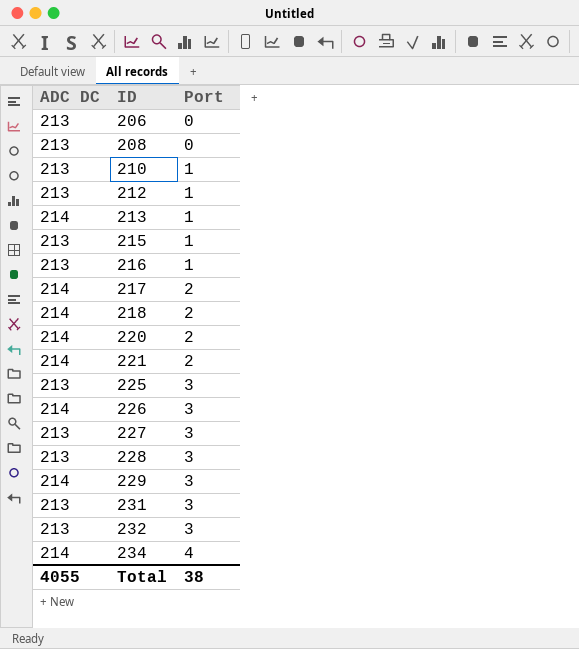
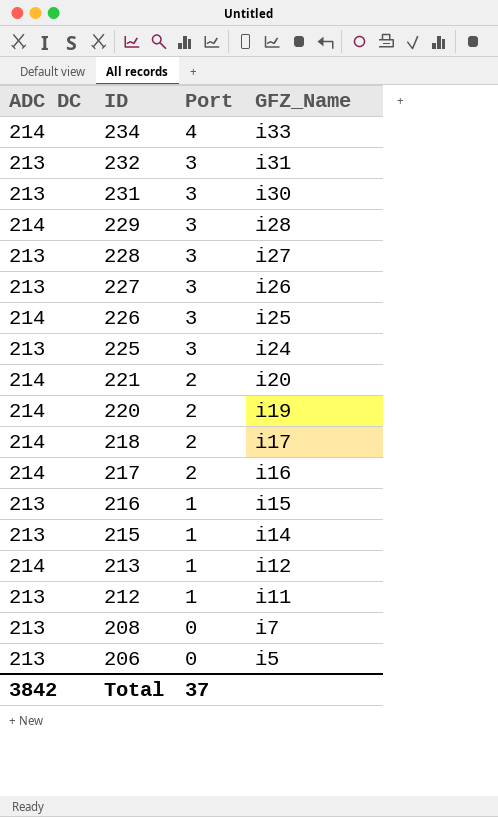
row order: ID ascending -> ID descending
column GFZ_Name | position: none -> 4
row 210: 213 | 1 -> none
Total | ADC DC: 4055 -> 3842
Total | Port: 38 -> 37

